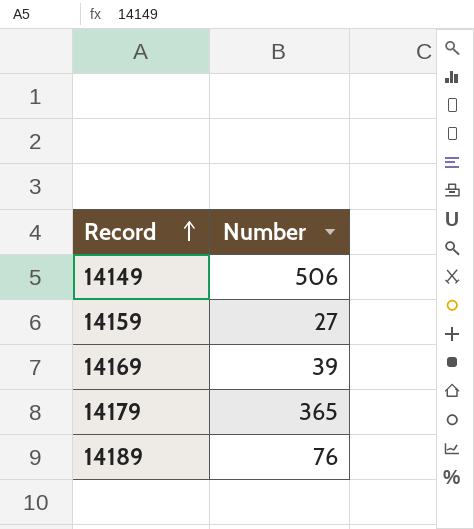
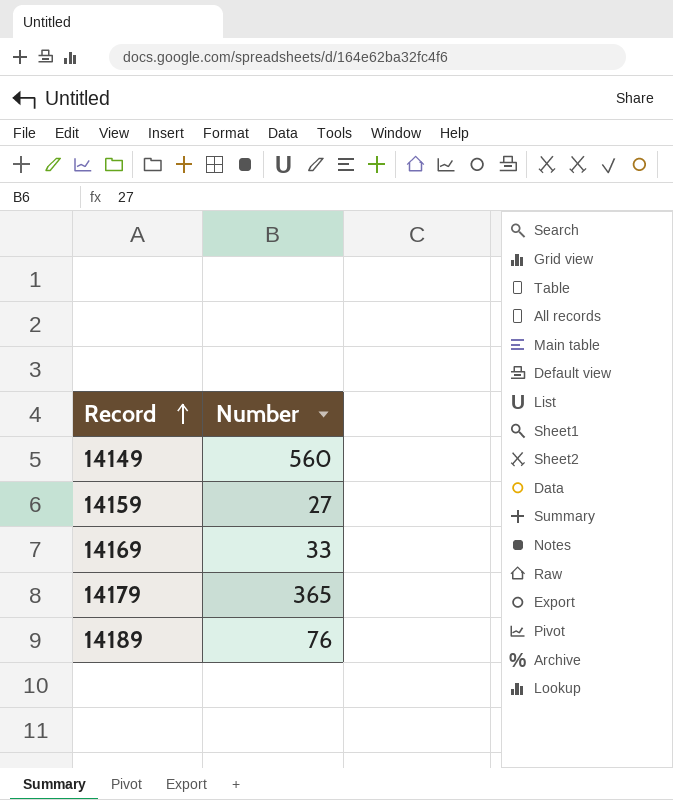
14149 | Number: 506 -> 560
14169 | Number: 39 -> 33

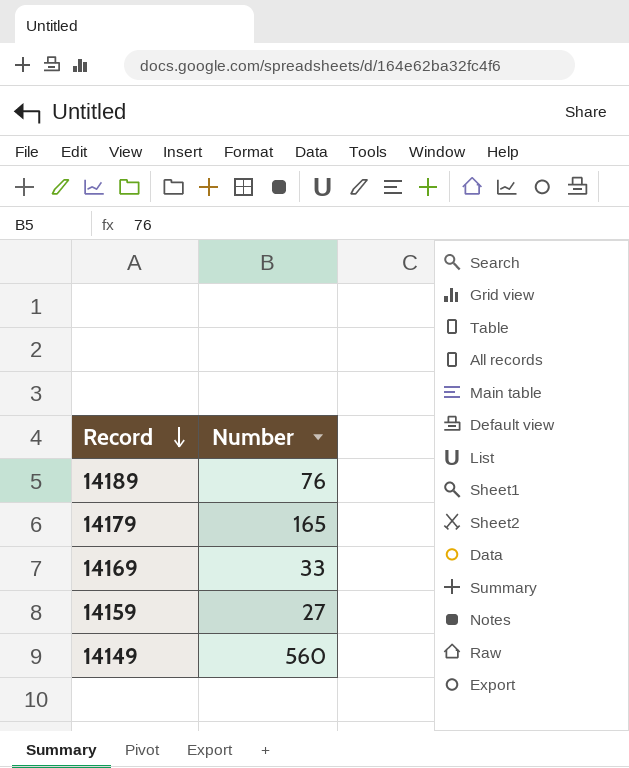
row order: Record ascending -> Record descending
14179 | Number: 365 -> 165

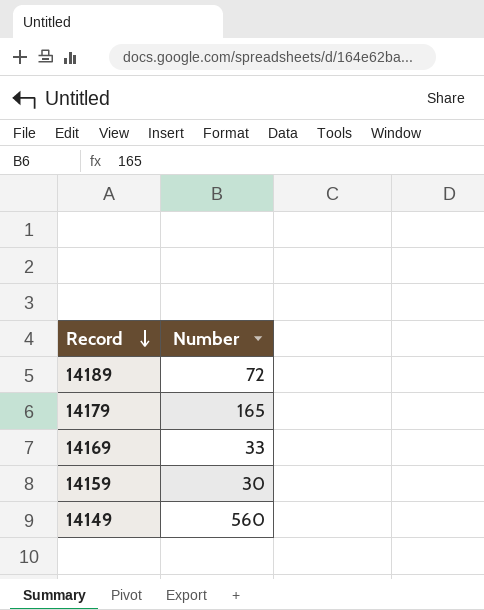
14189 | Number: 76 -> 72
14159 | Number: 27 -> 30

